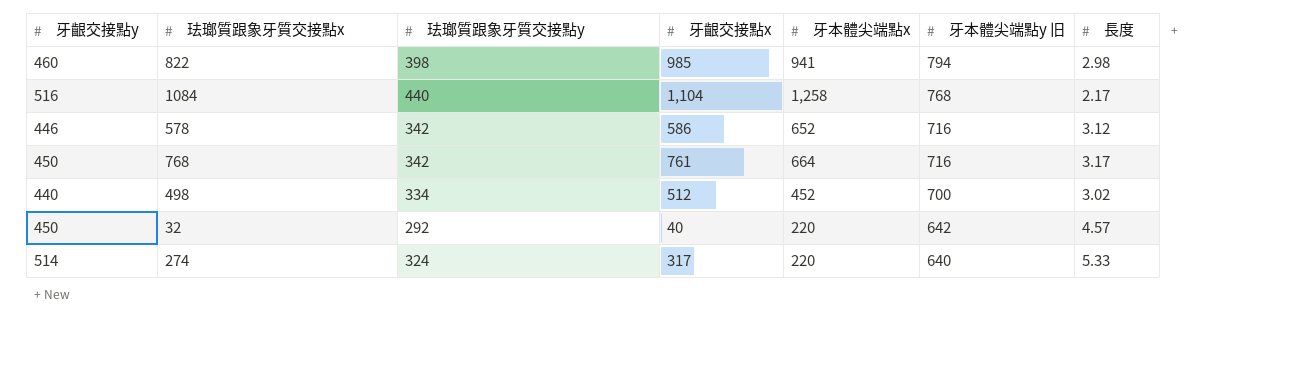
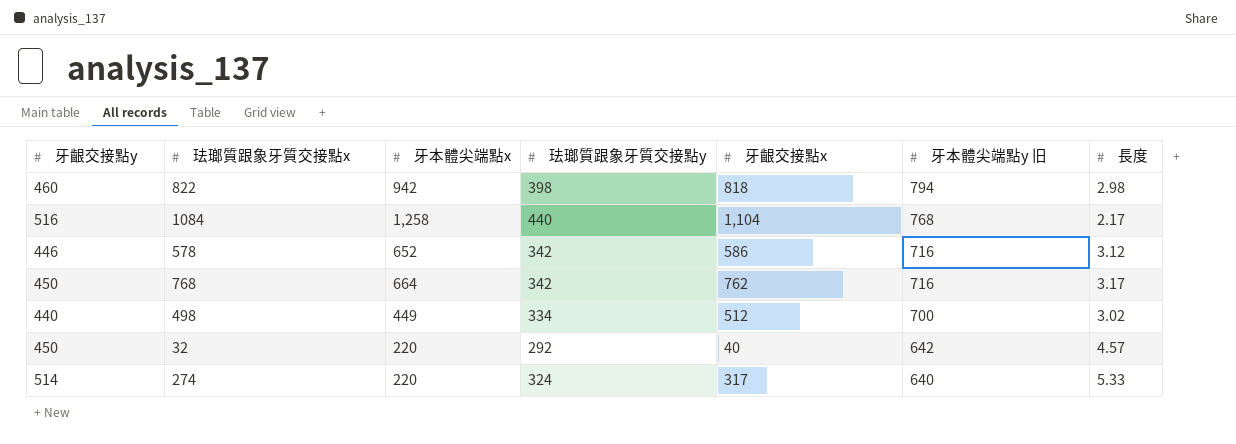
column 牙本體尖端點x | position: 5 -> 3
822 | 牙本體尖端點x: 941 -> 942
822 | 牙齦交接點x: 985 -> 818
768 | 牙齦交接點x: 761 -> 762
498 | 牙本體尖端點x: 452 -> 449

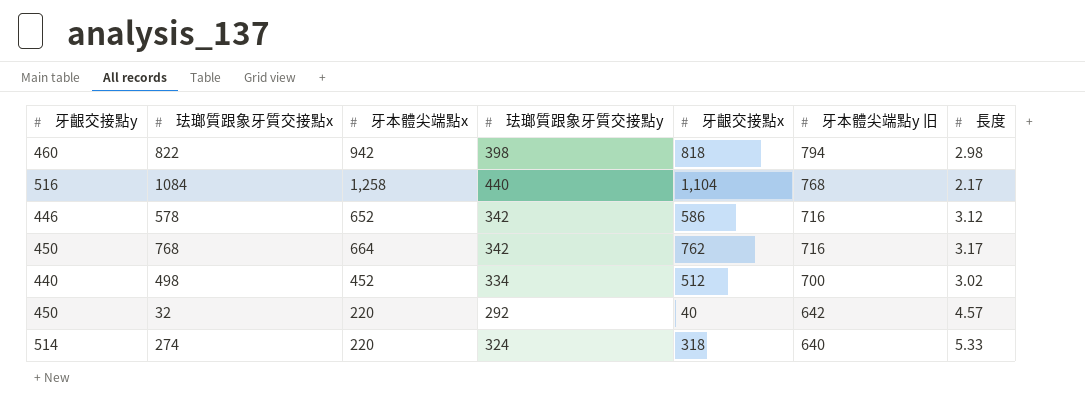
498 | 牙本體尖端點x: 449 -> 452
274 | 牙齦交接點x: 317 -> 318

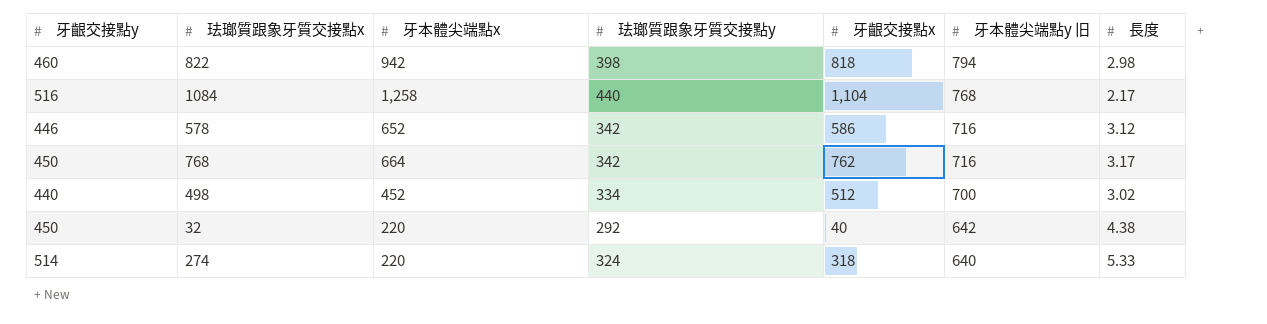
32 | 長度: 4.57 -> 4.38

